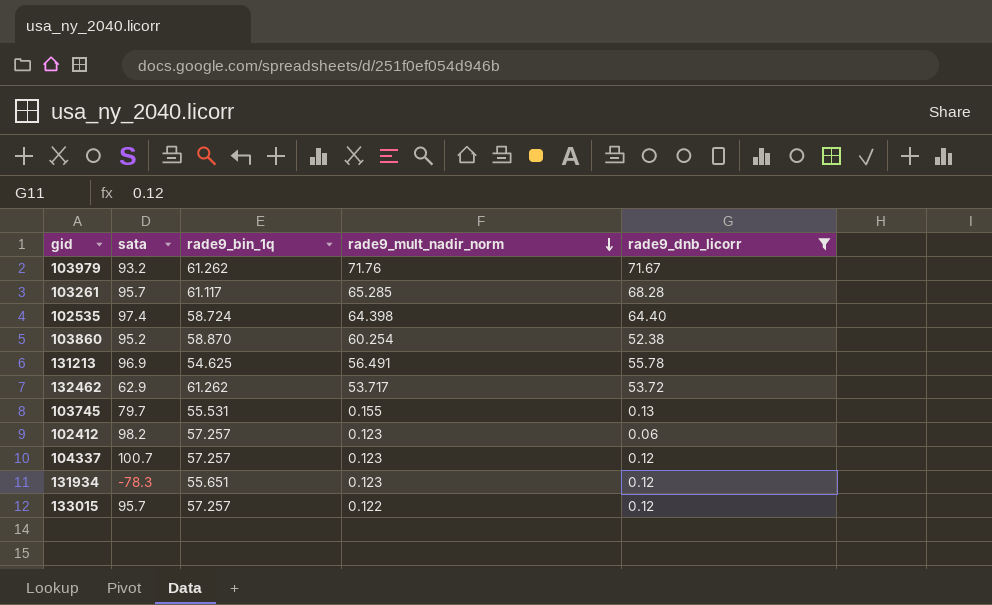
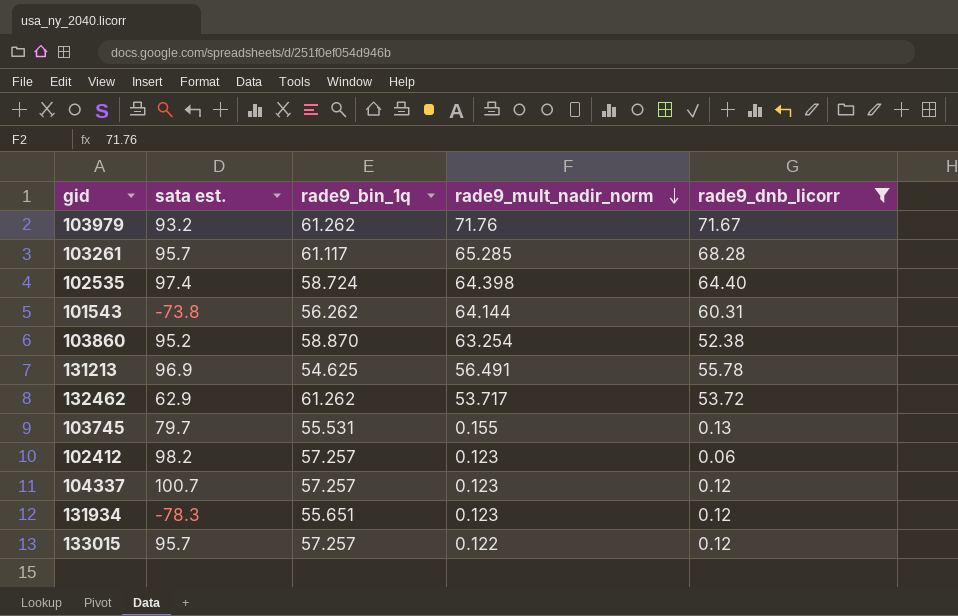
column name: sata -> sata est.
row 101543: none -> -73.8 | 56.262 | 64.144 | 60.31
103860 | rade9_mult_nadir_norm: 60.254 -> 63.254

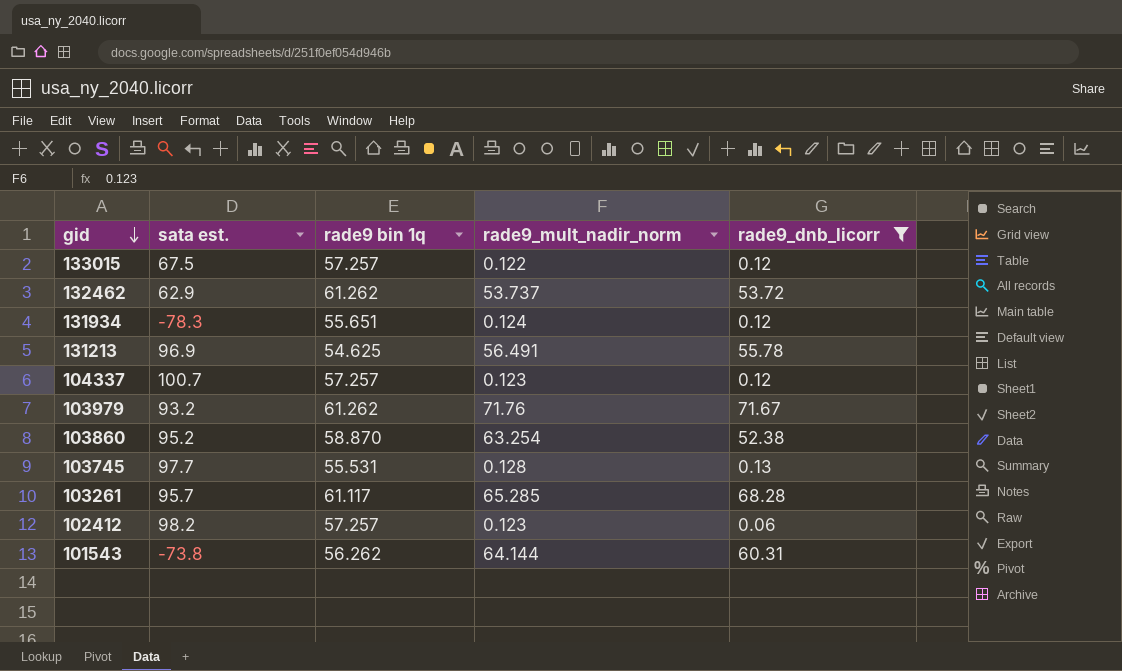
row order: rade9_mult_nadir_norm descending -> gid descending
column name: rade9_bin_1q -> rade9 bin 1q
row 102535: 97.4 | 58.724 | 64.398 | 64.40 -> none
133015 | sata est.: 95.7 -> 67.5
132462 | rade9_mult_nadir_norm: 53.717 -> 53.737
131934 | rade9_mult_nadir_norm: 0.123 -> 0.124
103745 | sata est.: 79.7 -> 97.7
103745 | rade9_mult_nadir_norm: 0.155 -> 0.128

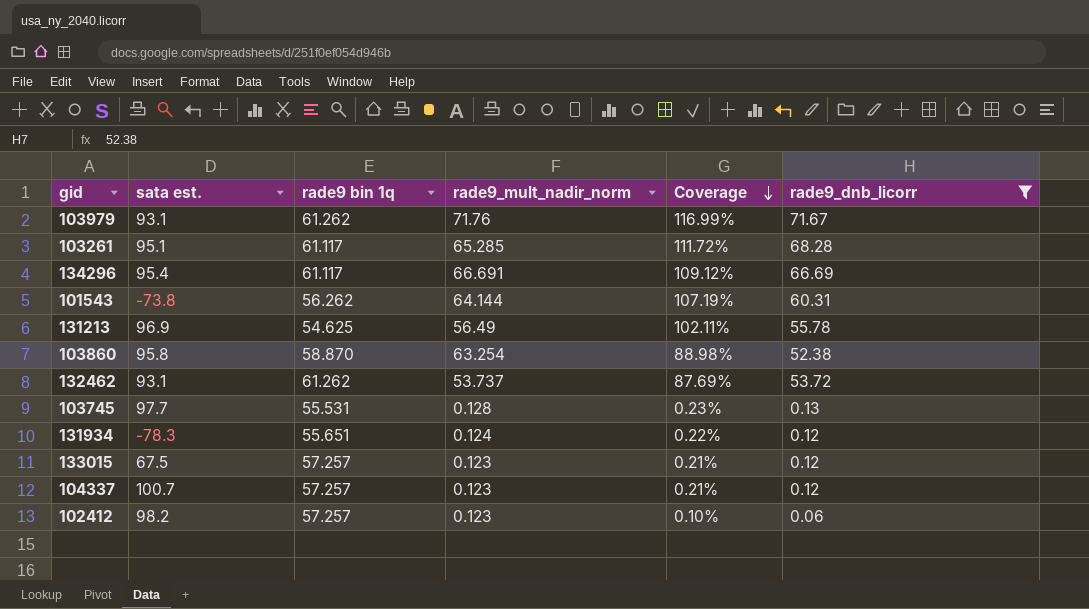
row order: gid descending -> Coverage descending
column Coverage | formula: none -> [rade9_dnb_licorr] / [rade9 bin 1q]
103979 | sata est.: 93.2 -> 93.1
103261 | sata est.: 95.7 -> 95.1
row 134296: none -> 95.4 | 61.117 | 66.691 | 109.12% | 66.69
131213 | rade9_mult_nadir_norm: 56.491 -> 56.49
103860 | sata est.: 95.2 -> 95.8
132462 | sata est.: 62.9 -> 93.1
133015 | rade9_mult_nadir_norm: 0.122 -> 0.123

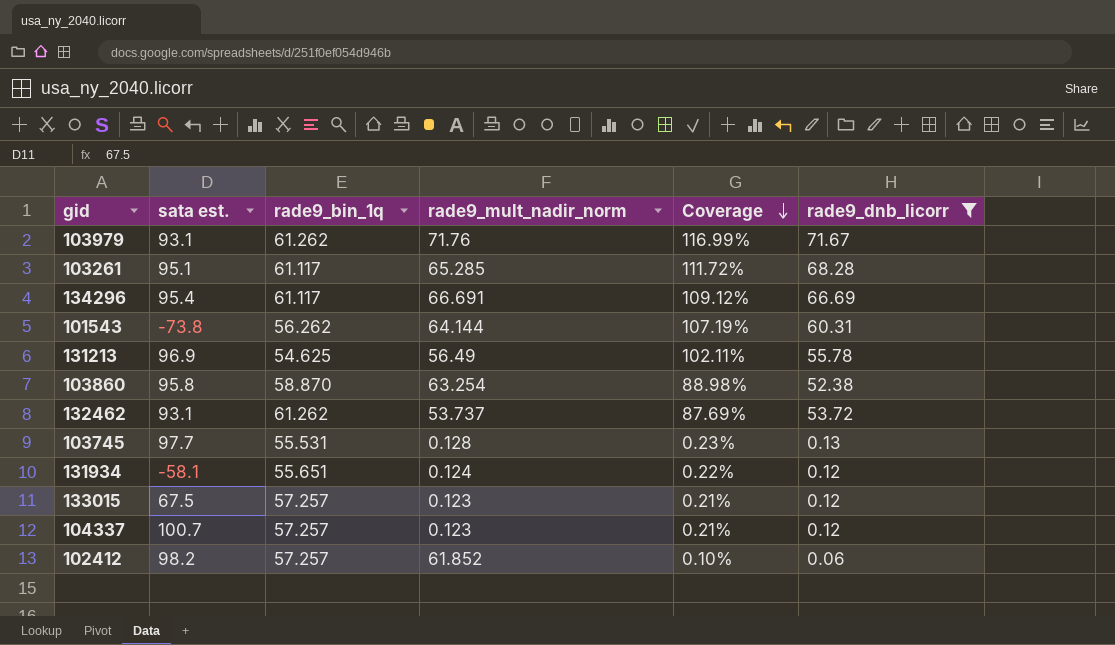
column name: rade9 bin 1q -> rade9_bin_1q
131934 | sata est.: -78.3 -> -58.1
102412 | rade9_mult_nadir_norm: 0.123 -> 61.852

